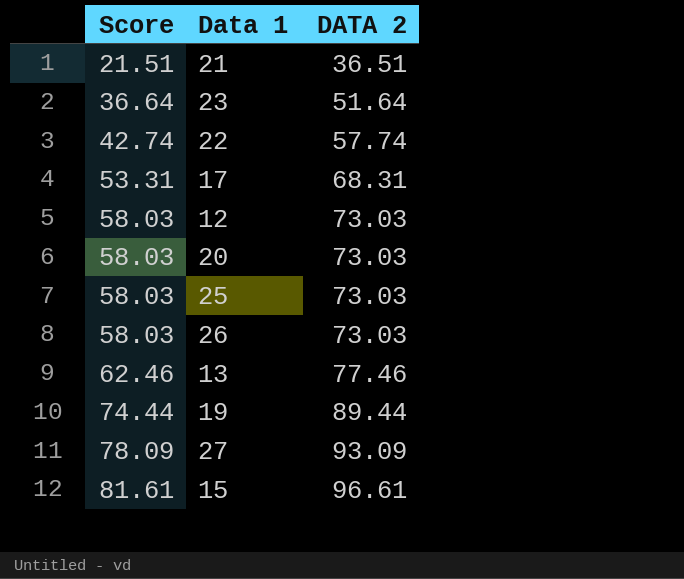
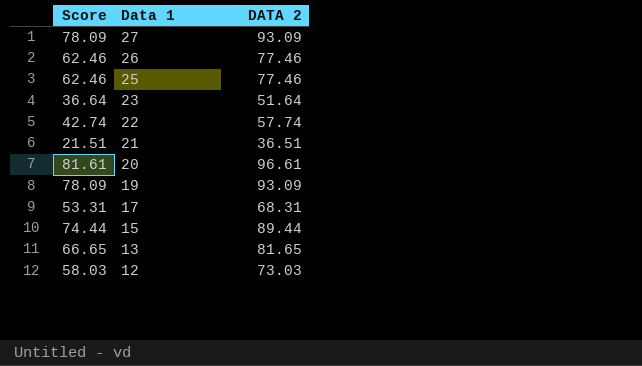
row order: Score ascending -> Data 1 descending
26 | Score: 58.03 -> 62.46
26 | DATA 2: 73.03 -> 77.46
25 | Score: 58.03 -> 62.46
25 | DATA 2: 73.03 -> 77.46
20 | Score: 58.03 -> 81.61
20 | DATA 2: 73.03 -> 96.61
19 | Score: 74.44 -> 78.09
19 | DATA 2: 89.44 -> 93.09
15 | Score: 81.61 -> 74.44
15 | DATA 2: 96.61 -> 89.44
13 | Score: 62.46 -> 66.65
13 | DATA 2: 77.46 -> 81.65

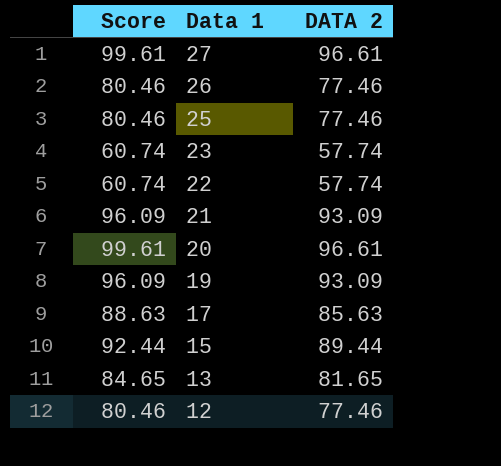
column Score | formula: [DATA 2] - 15 -> [DATA 2] + 3
27 | DATA 2: 93.09 -> 96.61
23 | DATA 2: 51.64 -> 57.74
21 | DATA 2: 36.51 -> 93.09
17 | DATA 2: 68.31 -> 85.63
12 | DATA 2: 73.03 -> 77.46

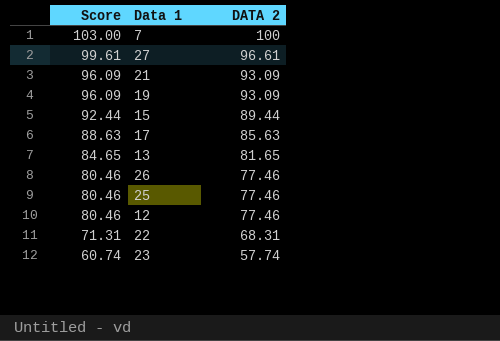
row order: Data 1 descending -> Score descending
row 20: 99.61 | 96.61 -> none
row 7: none -> 103.00 | 100
22 | Score: 60.74 -> 71.31
22 | DATA 2: 57.74 -> 68.31

